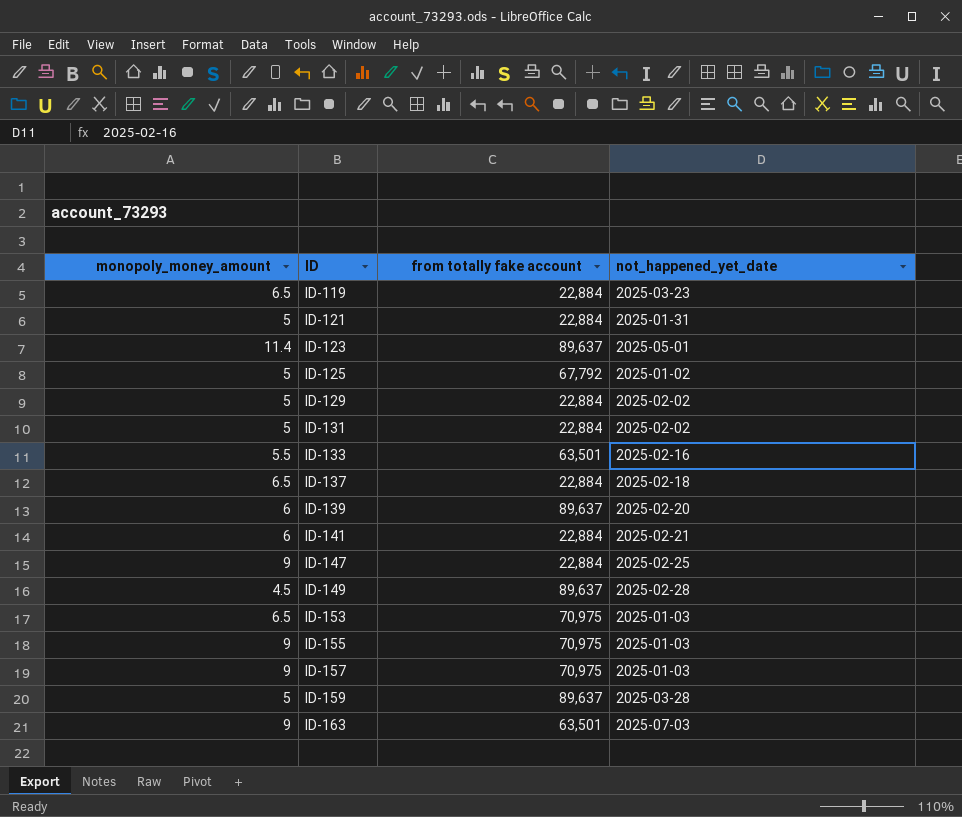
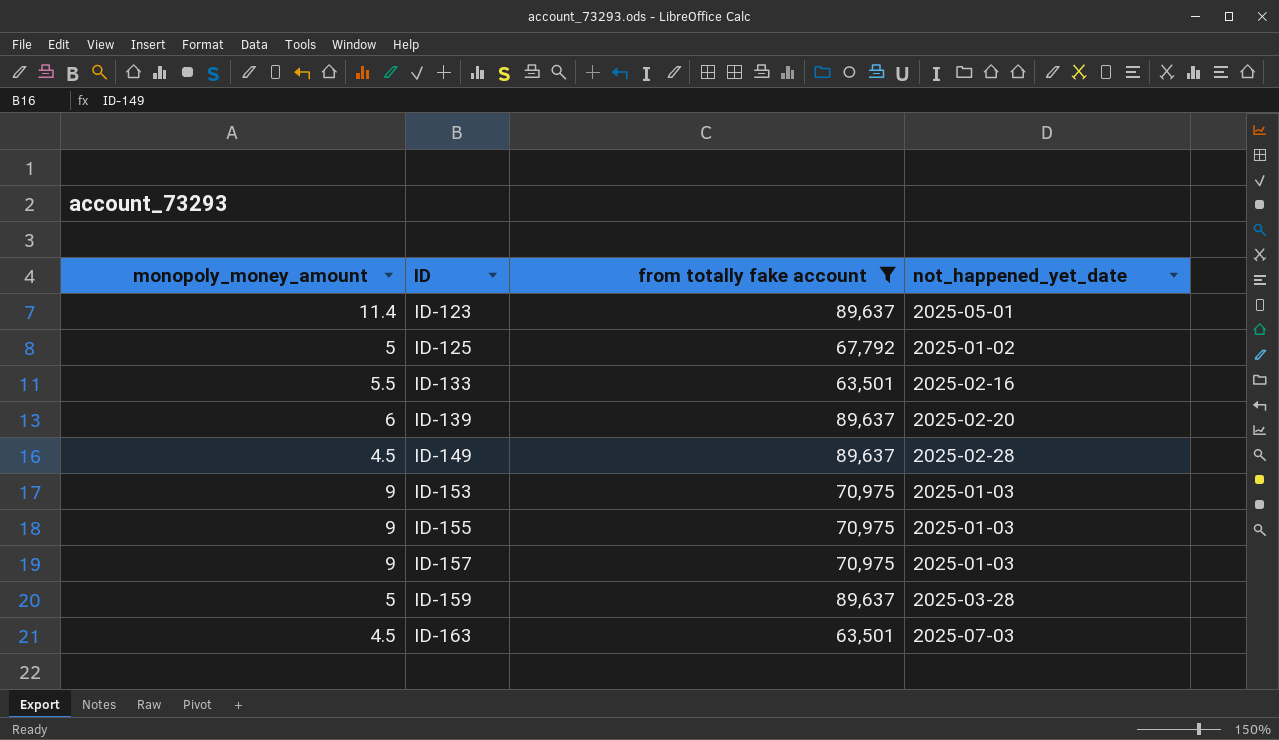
filter: none -> from totally fake account != 22,884
ID-153 | monopoly_money_amount: 6.5 -> 9
ID-163 | monopoly_money_amount: 9 -> 4.5

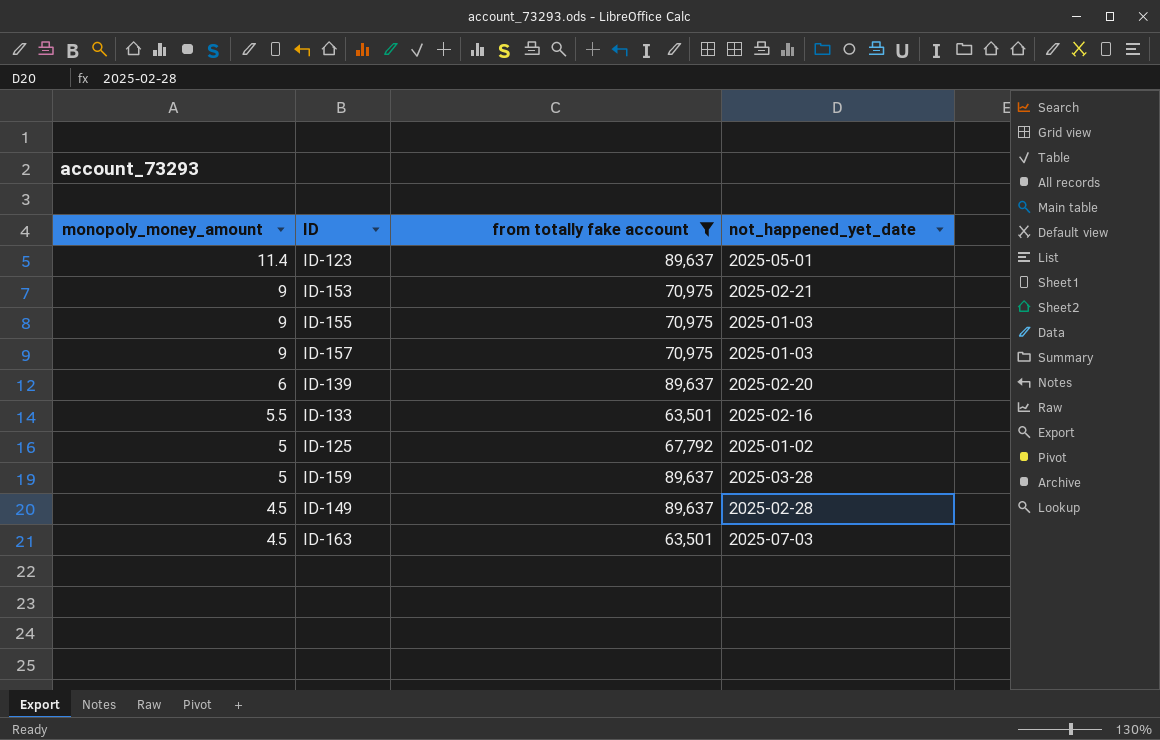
row order: ID ascending -> monopoly_money_amount descending
ID-153 | not_happened_yet_date: 2025-01-03 -> 2025-02-21

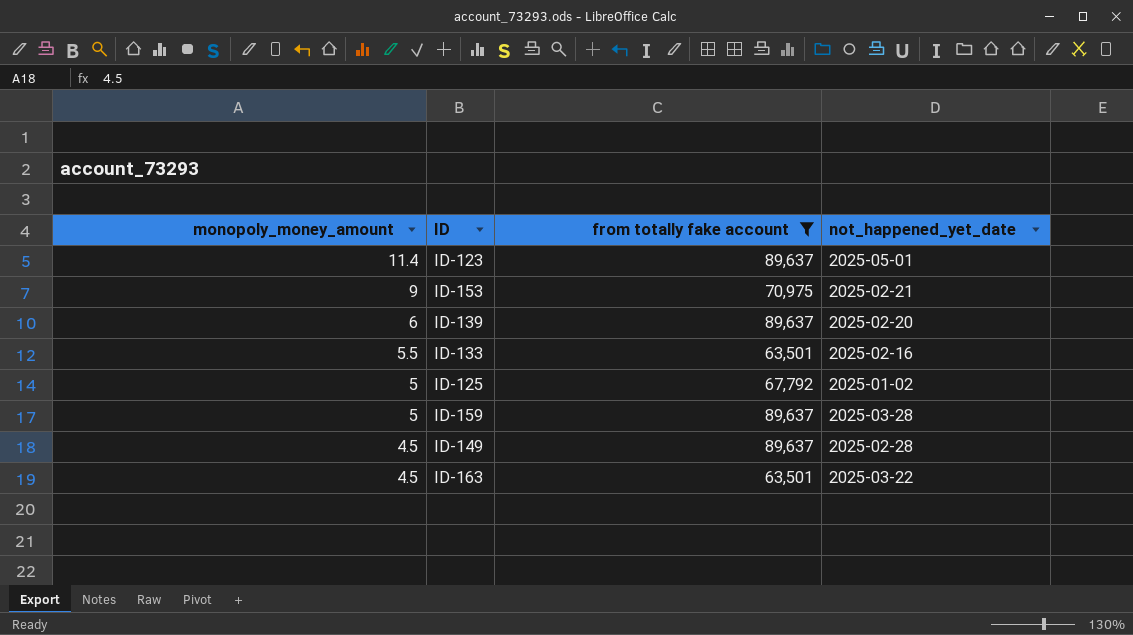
row ID-155: 9 | 70,975 | 2025-01-03 -> none
row ID-157: 9 | 70,975 | 2025-01-03 -> none
ID-163 | not_happened_yet_date: 2025-07-03 -> 2025-03-22

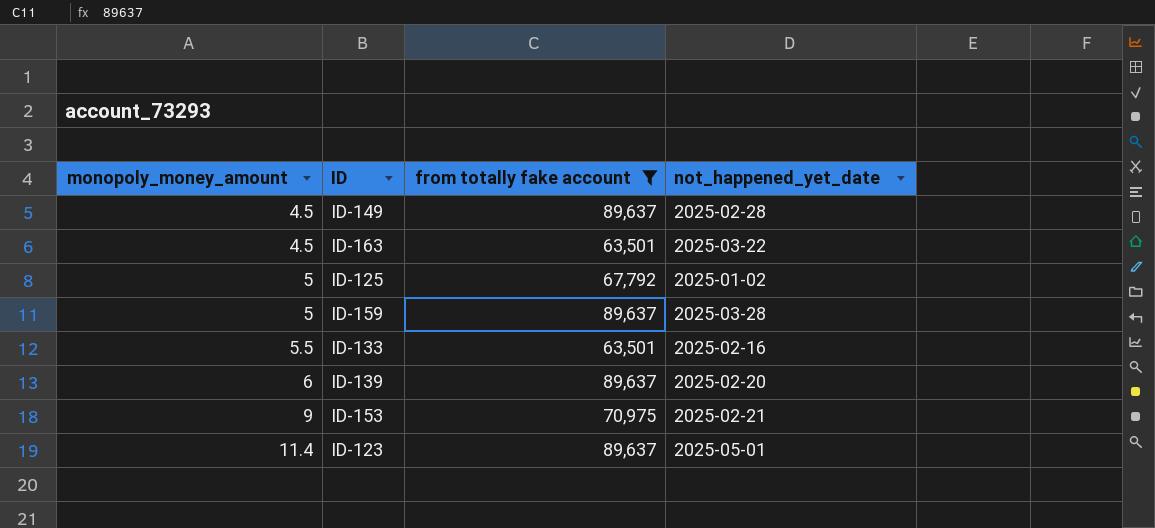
row order: monopoly_money_amount descending -> monopoly_money_amount ascending

